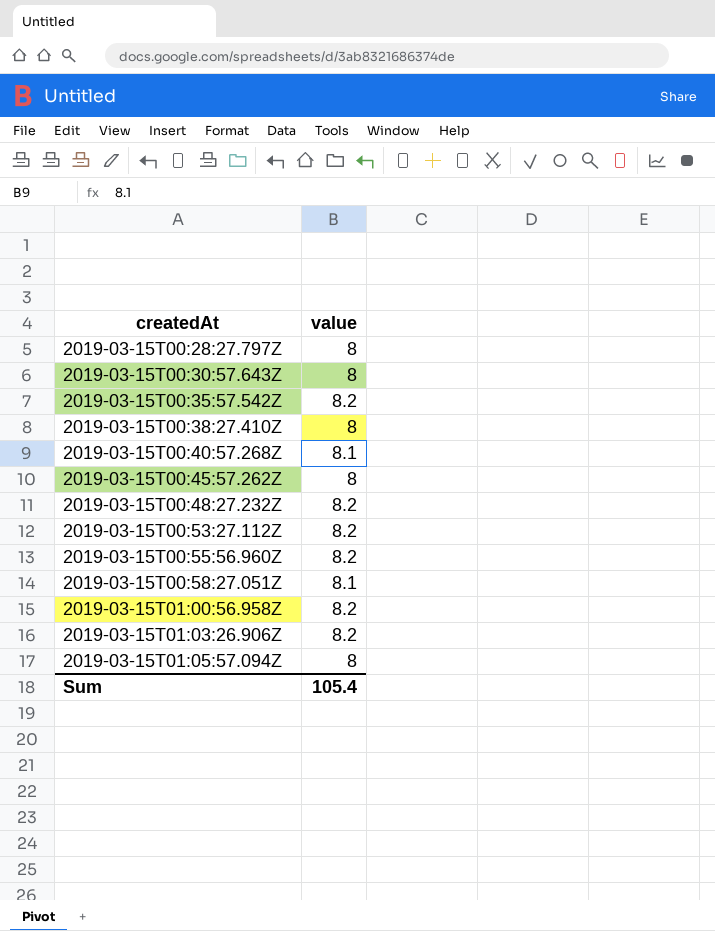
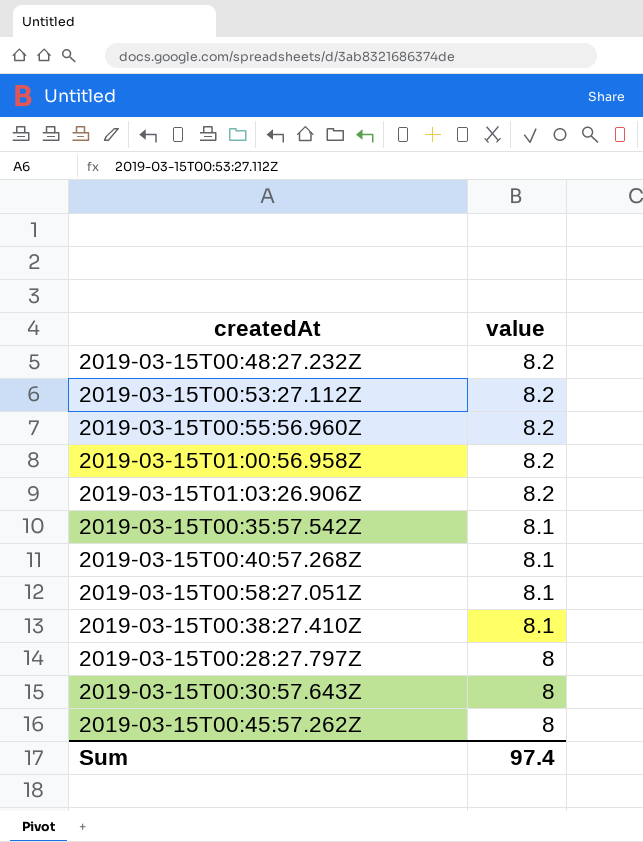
row order: createdAt ascending -> value descending
row 2019-03-15T01:05:57.094Z: 8 -> none
2019-03-15T00:35:57.542Z | value: 8.2 -> 8.1
2019-03-15T00:38:27.410Z | value: 8 -> 8.1
Sum | value: 105.4 -> 97.4

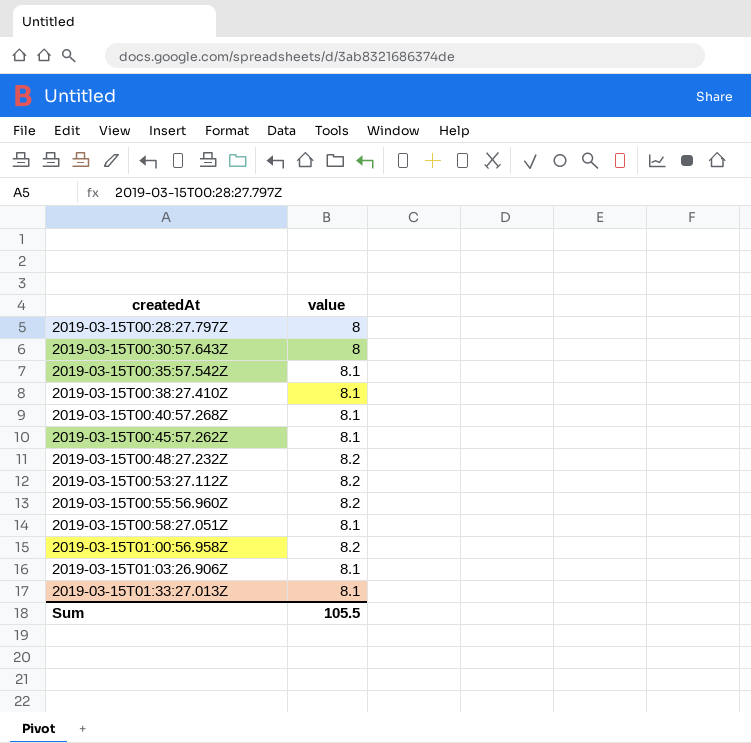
row order: value descending -> createdAt ascending
2019-03-15T00:45:57.262Z | value: 8 -> 8.1
2019-03-15T01:03:26.906Z | value: 8.2 -> 8.1
row 2019-03-15T01:33:27.013Z: none -> 8.1
Sum | value: 97.4 -> 105.5

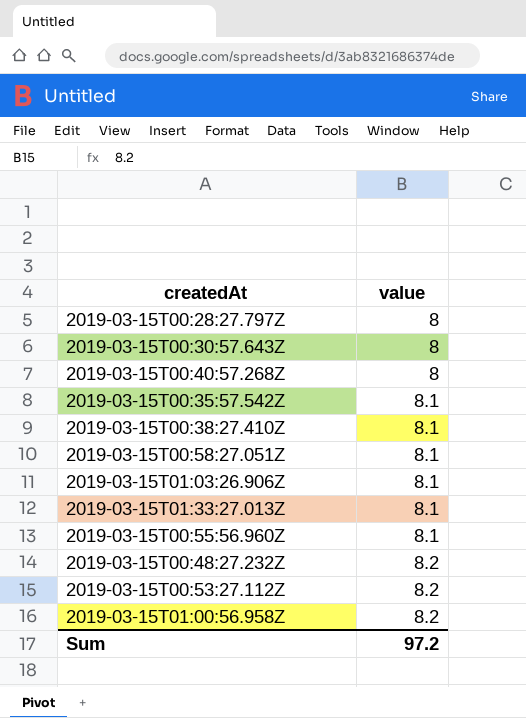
row order: createdAt ascending -> value ascending
row 2019-03-15T00:45:57.262Z: 8.1 -> none
2019-03-15T00:40:57.268Z | value: 8.1 -> 8
2019-03-15T00:55:56.960Z | value: 8.2 -> 8.1
Sum | value: 105.5 -> 97.2

